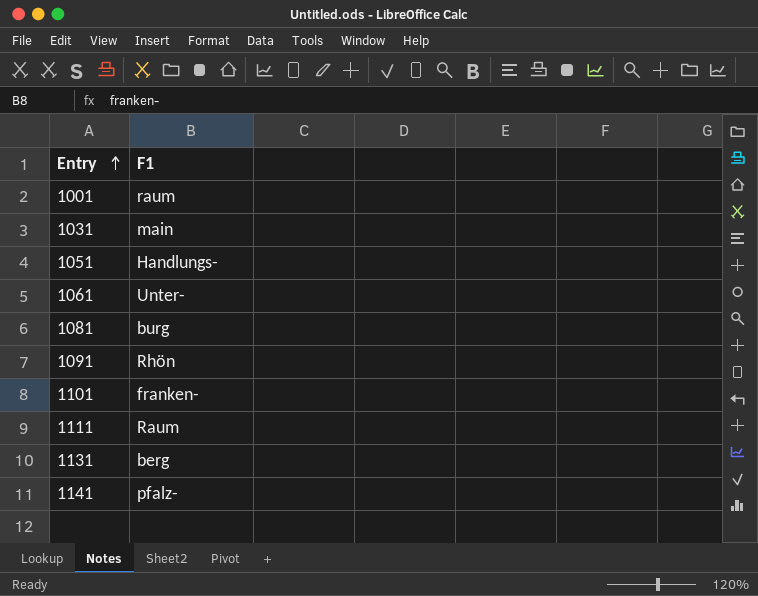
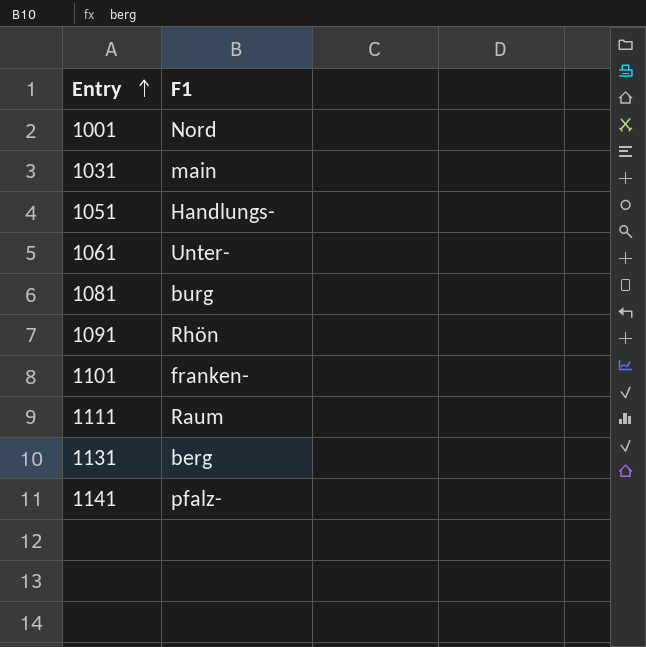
1001 | F1: raum -> Nord

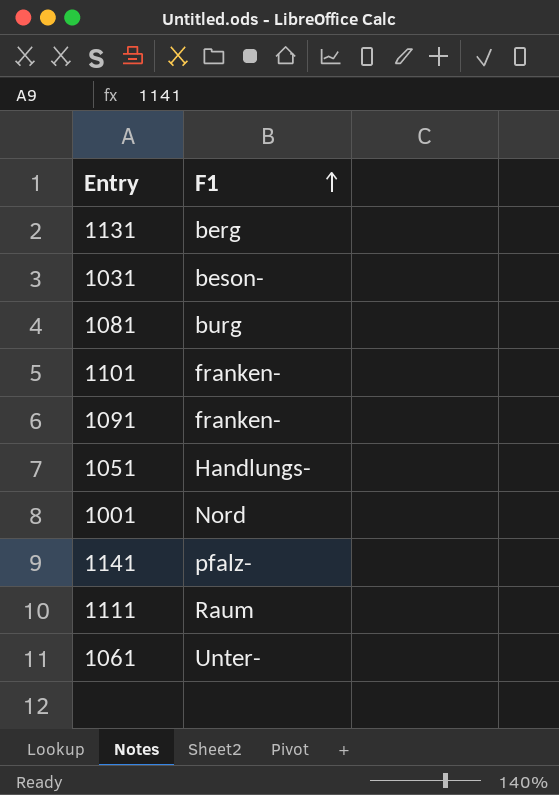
row order: Entry ascending -> F1 ascending
1031 | F1: main -> beson-
1091 | F1: Rhön -> franken-

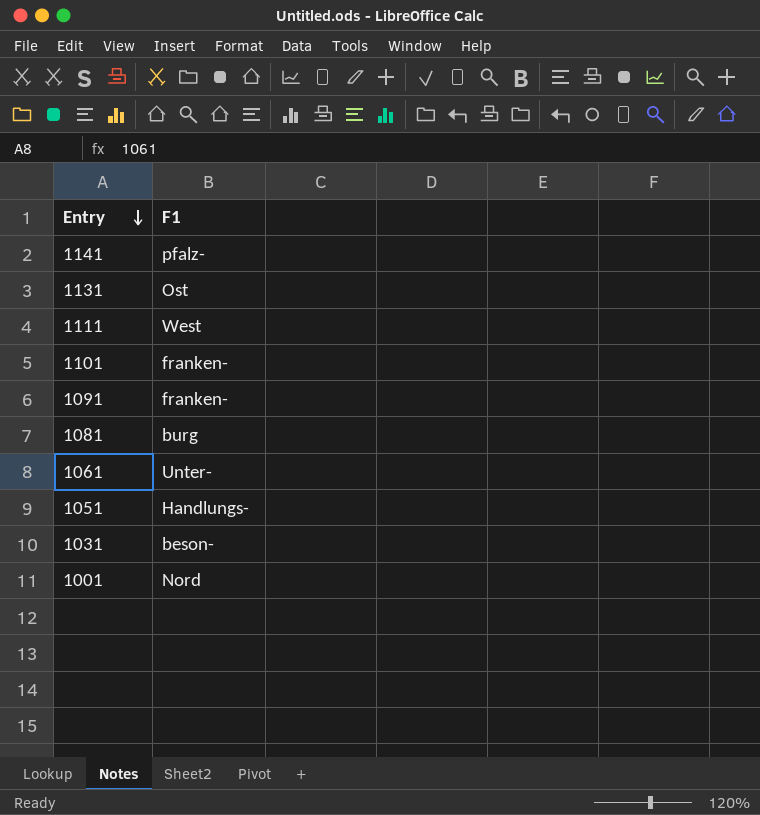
row order: F1 ascending -> Entry descending
1131 | F1: berg -> Ost
1111 | F1: Raum -> West

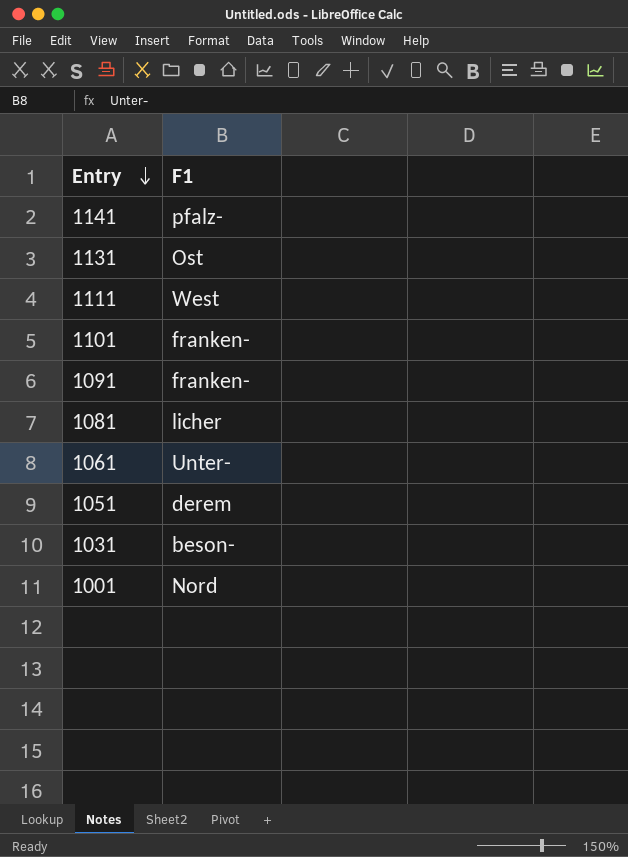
1081 | F1: burg -> licher
1051 | F1: Handlungs- -> derem

